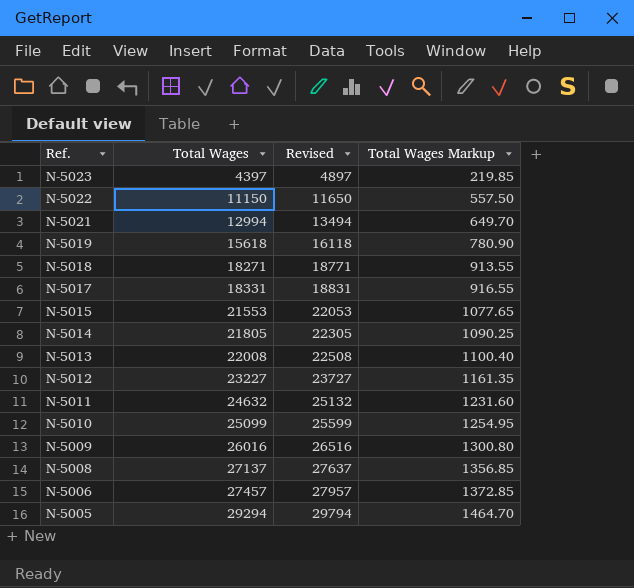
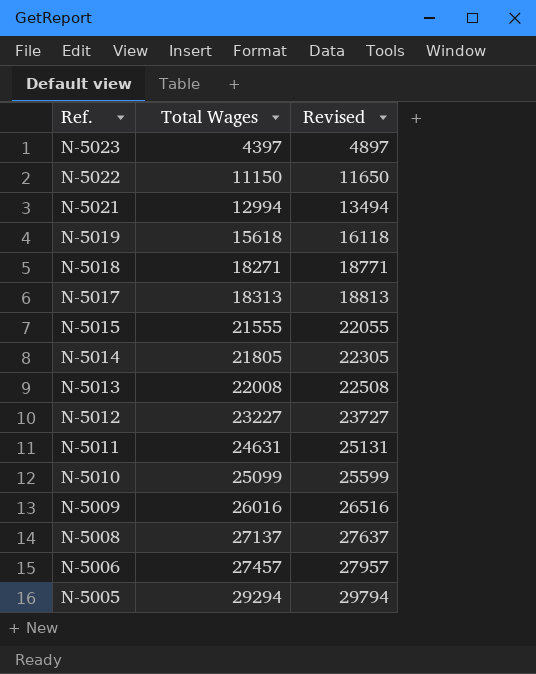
column Total Wages Markup | formula: [Total Wages] * 0.05 -> none
N-5017 | Total Wages: 18331 -> 18313
N-5017 | Revised: 18831 -> 18813
N-5015 | Total Wages: 21553 -> 21555
N-5015 | Revised: 22053 -> 22055
N-5011 | Total Wages: 24632 -> 24631
N-5011 | Revised: 25132 -> 25131

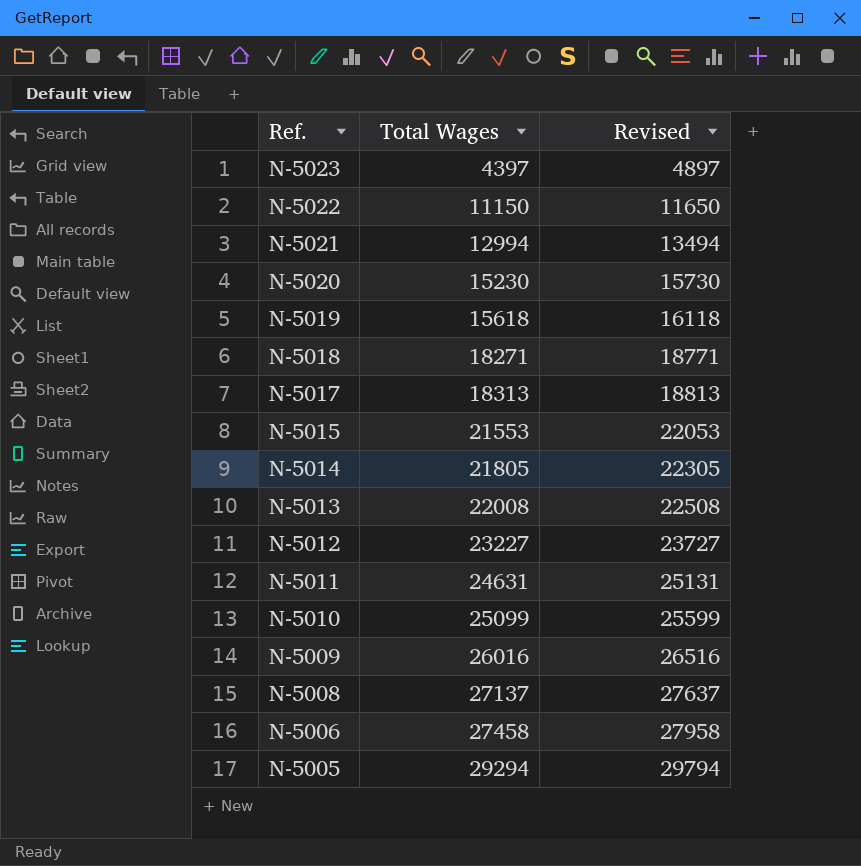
row N-5020: none -> 15230 | 15730
N-5015 | Total Wages: 21555 -> 21553
N-5015 | Revised: 22055 -> 22053
N-5006 | Total Wages: 27457 -> 27458
N-5006 | Revised: 27957 -> 27958

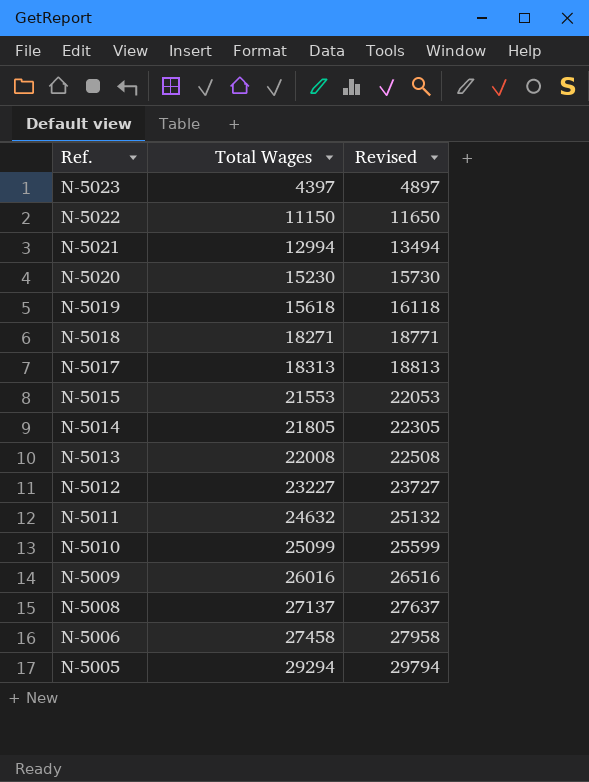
N-5011 | Total Wages: 24631 -> 24632
N-5011 | Revised: 25131 -> 25132

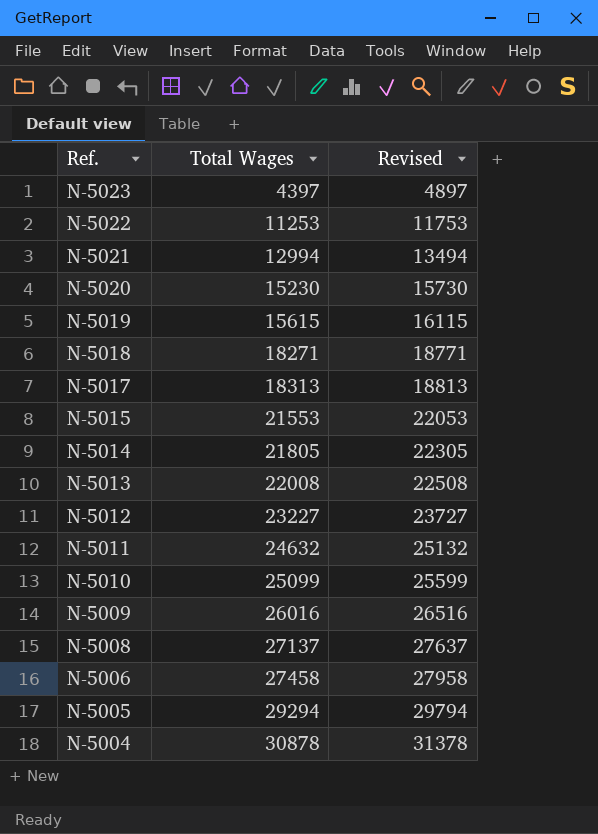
N-5022 | Total Wages: 11150 -> 11253
N-5022 | Revised: 11650 -> 11753
N-5019 | Total Wages: 15618 -> 15615
N-5019 | Revised: 16118 -> 16115
row N-5004: none -> 30878 | 31378

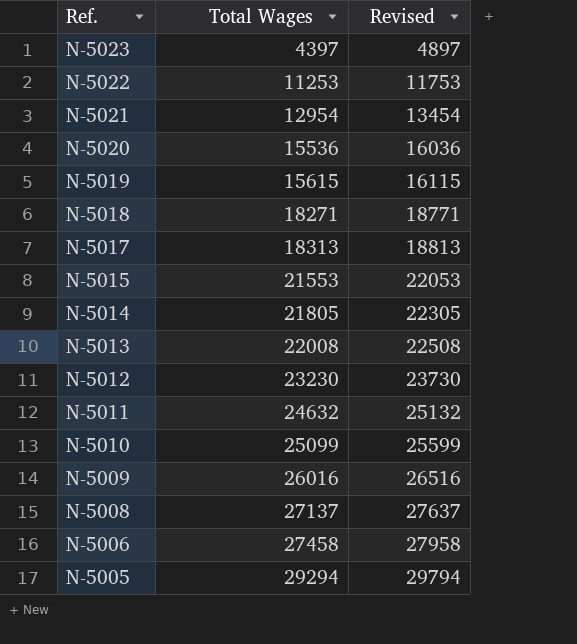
row N-5004: 30878 | 31378 -> none
N-5021 | Total Wages: 12994 -> 12954
N-5021 | Revised: 13494 -> 13454
N-5020 | Total Wages: 15230 -> 15536
N-5020 | Revised: 15730 -> 16036
N-5012 | Total Wages: 23227 -> 23230
N-5012 | Revised: 23727 -> 23730

